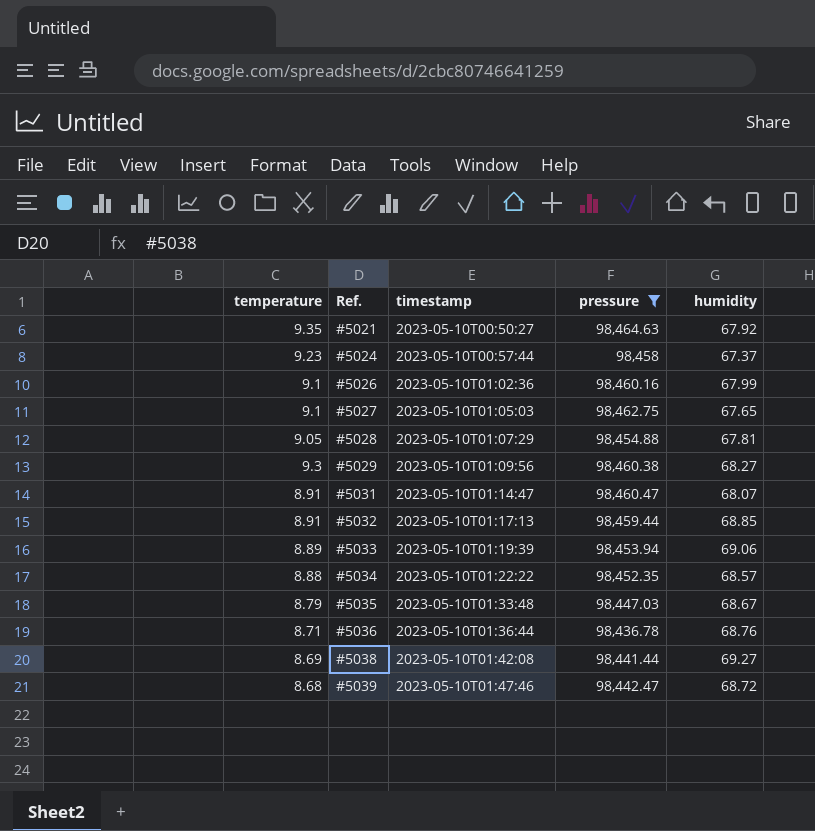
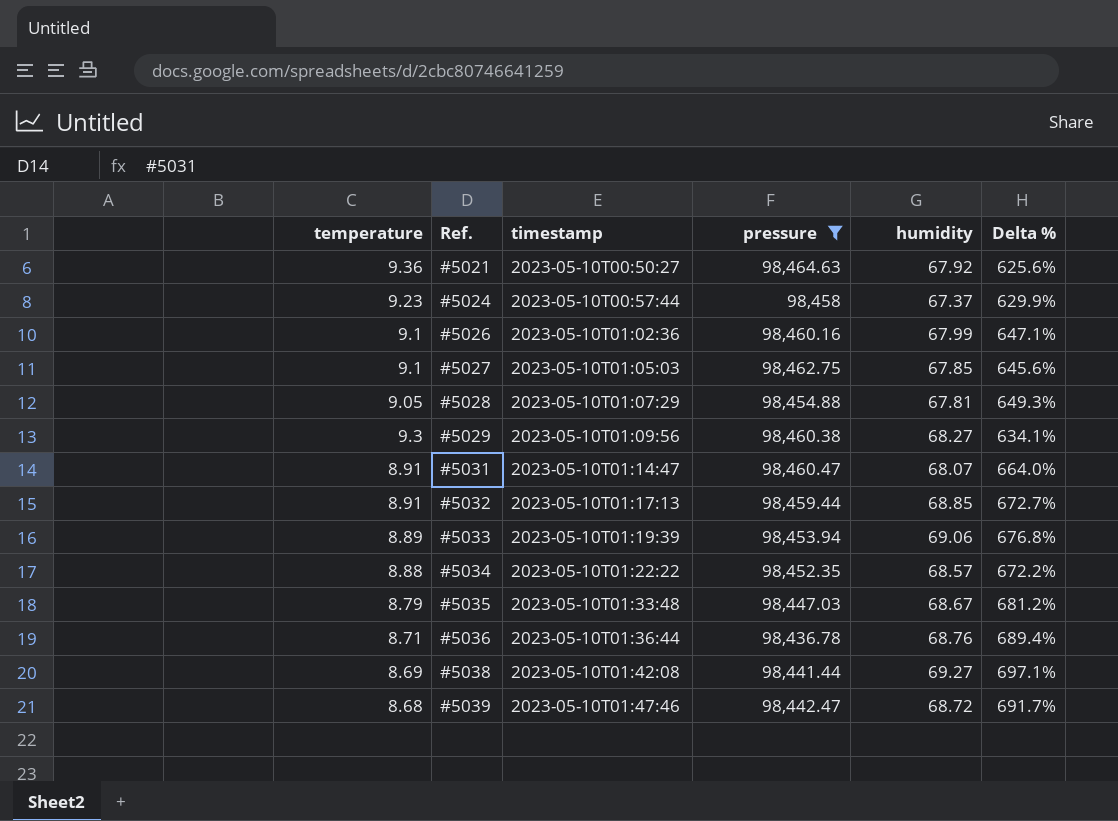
column Delta % | formula: none -> ([humidity] - [temperature]) / [temperature]
#5021 | temperature: 9.35 -> 9.36
#5027 | humidity: 67.65 -> 67.85

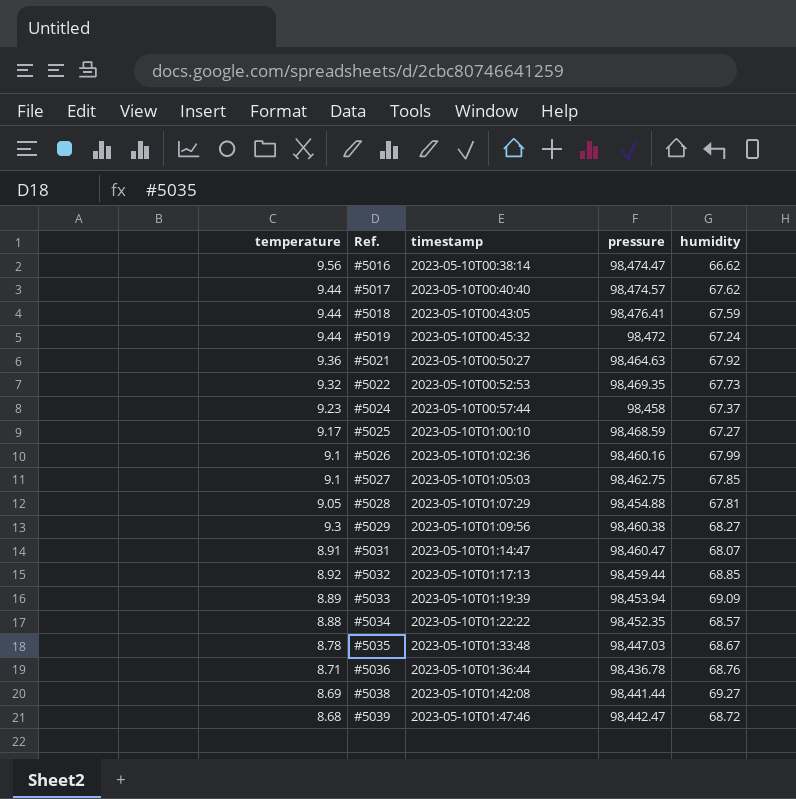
filter: pressure <= 98,464.63 -> none
column Delta % | formula: ([humidity] - [temperature]) / [temperature] -> none
#5032 | temperature: 8.91 -> 8.92
#5033 | humidity: 69.06 -> 69.09
#5035 | temperature: 8.79 -> 8.78

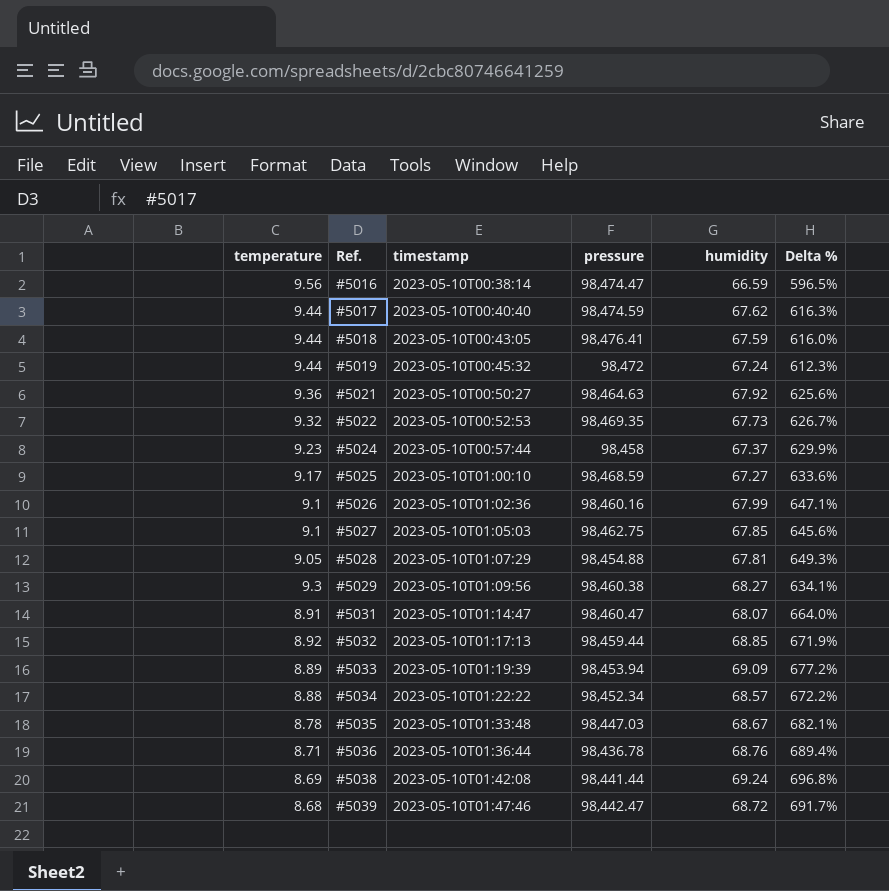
column Delta % | formula: none -> ([humidity] - [temperature]) / [temperature]
#5016 | humidity: 66.62 -> 66.59
#5017 | pressure: 98,474.57 -> 98,474.59
#5034 | pressure: 98,452.35 -> 98,452.34
#5038 | humidity: 69.27 -> 69.24

